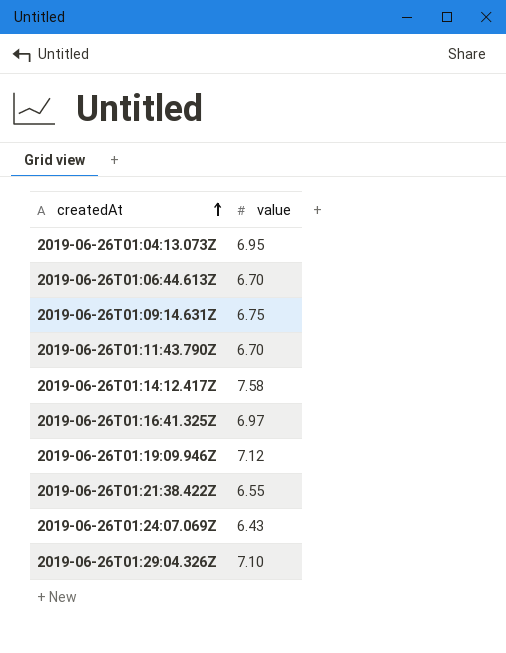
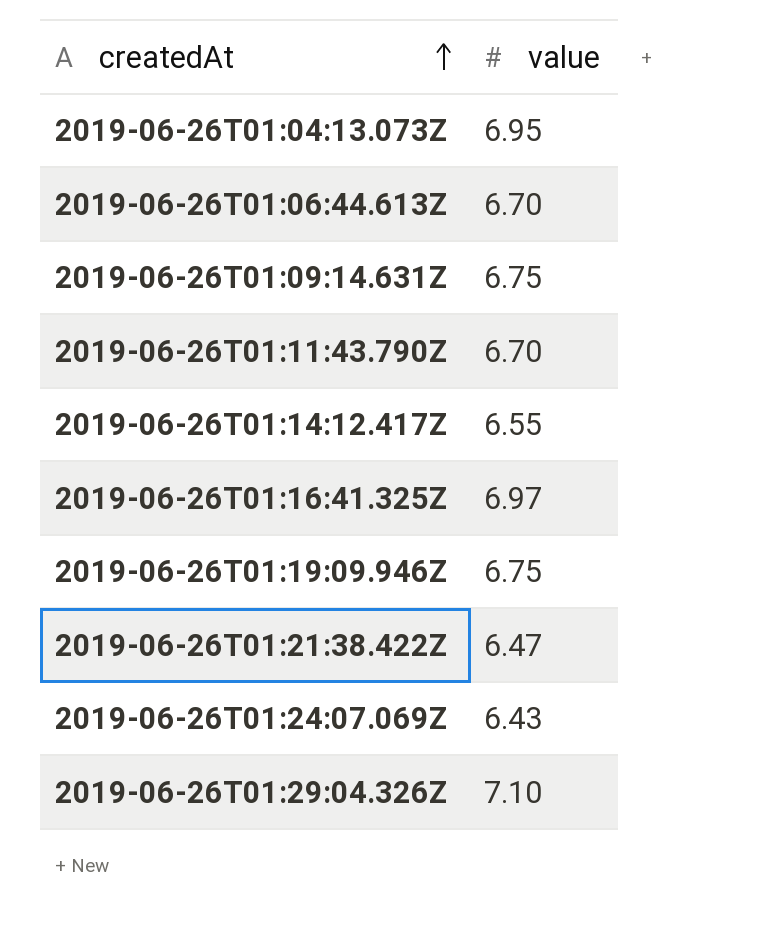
2019-06-26T01:14:12.417Z | value: 7.58 -> 6.55
2019-06-26T01:19:09.946Z | value: 7.12 -> 6.75
2019-06-26T01:21:38.422Z | value: 6.55 -> 6.47

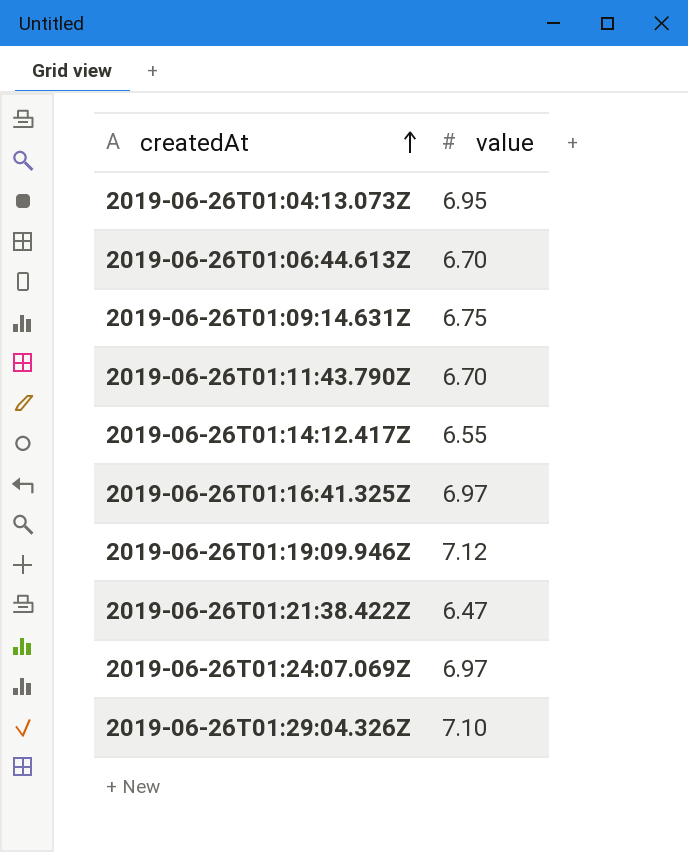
2019-06-26T01:19:09.946Z | value: 6.75 -> 7.12
2019-06-26T01:24:07.069Z | value: 6.43 -> 6.97

